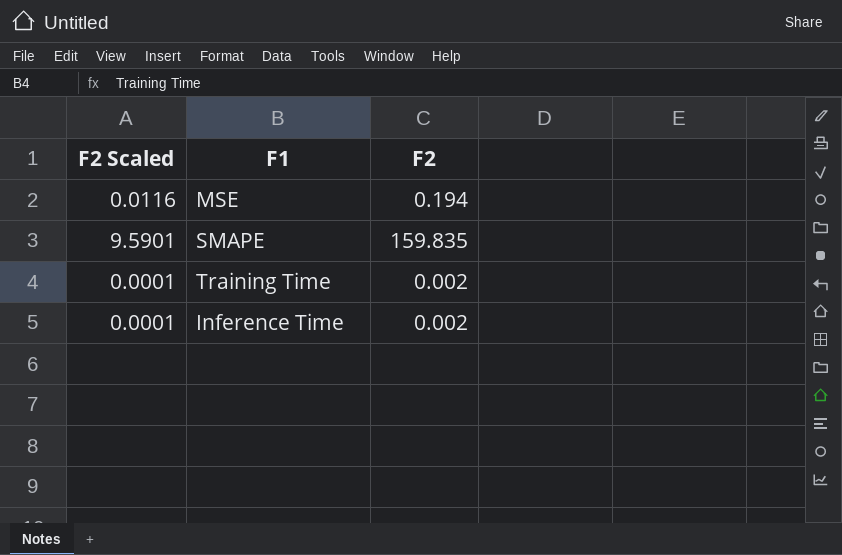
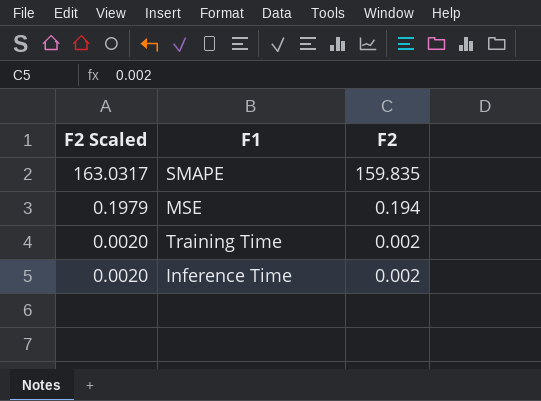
row order: none -> F2 Scaled descending
column F2 Scaled | formula: [F2] * 0.06 -> [F2] * 1.02

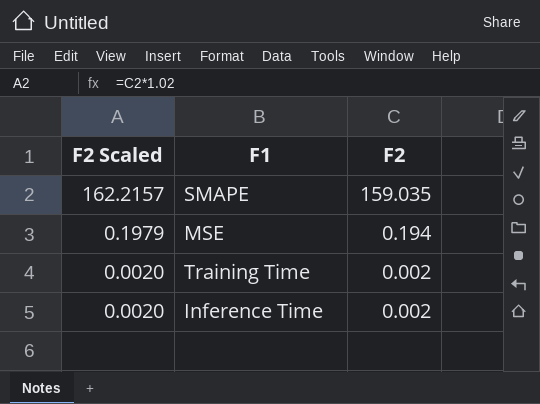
SMAPE | F2 Scaled: 163.0317 -> 162.2157
SMAPE | F2: 159.835 -> 159.035

